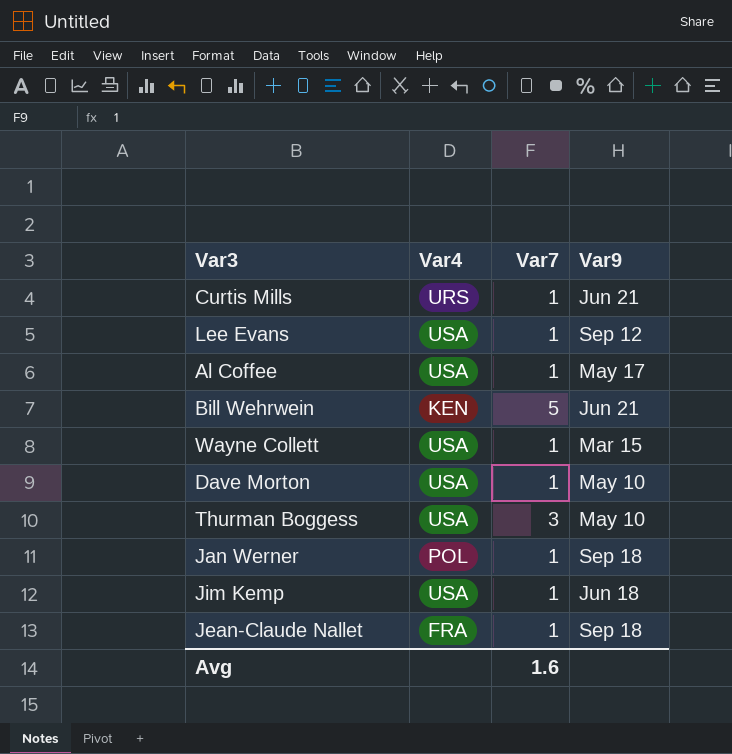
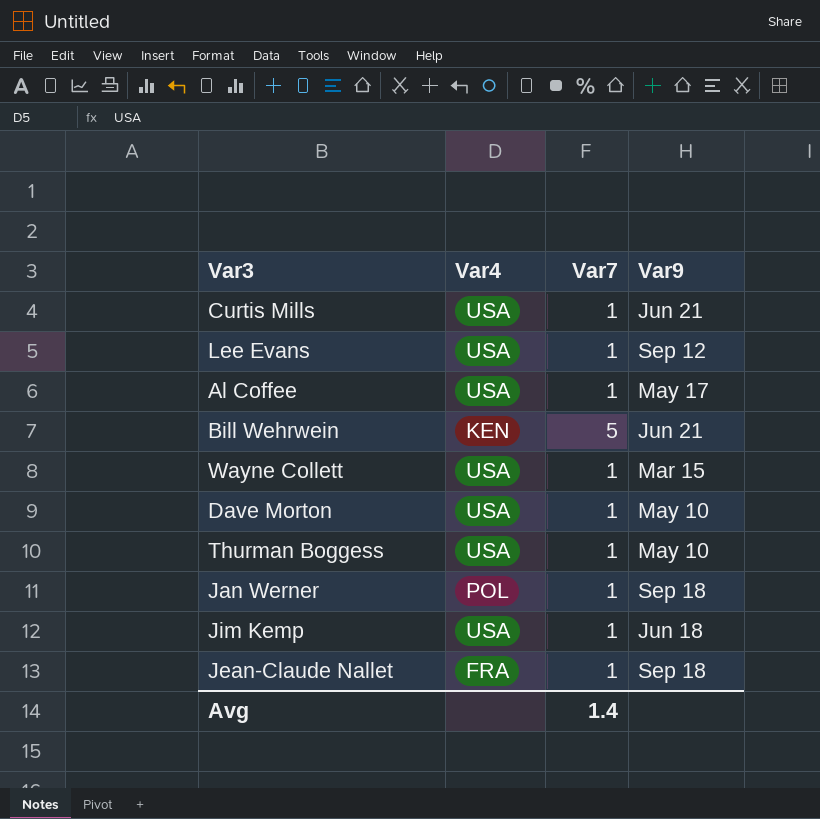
Curtis Mills | Var4: URS -> USA
Thurman Boggess | Var7: 3 -> 1
Avg | Var7: 1.6 -> 1.4

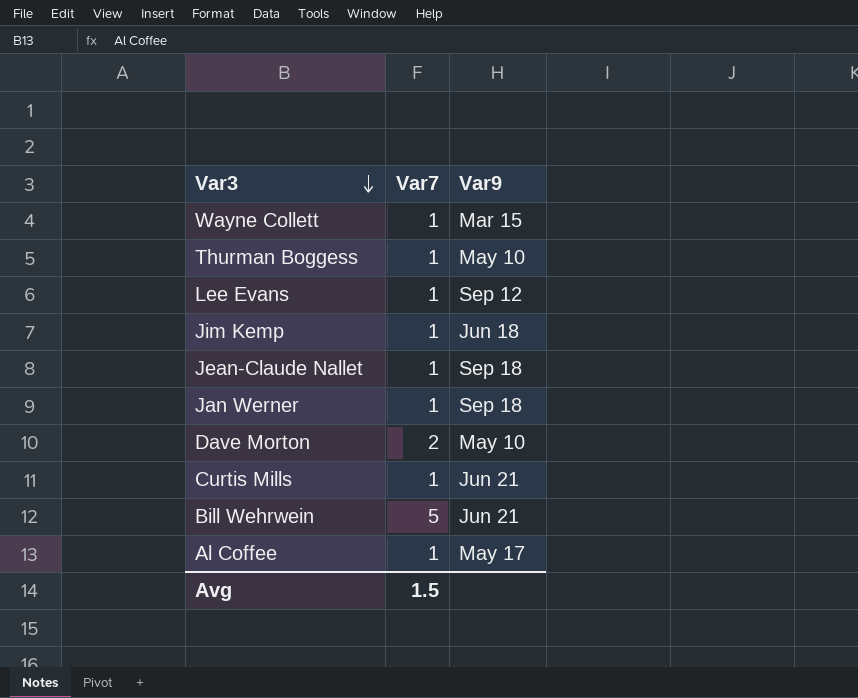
row order: none -> Var3 descending
column Var4 | position: 2 -> none
Dave Morton | Var7: 1 -> 2
Avg | Var7: 1.4 -> 1.5

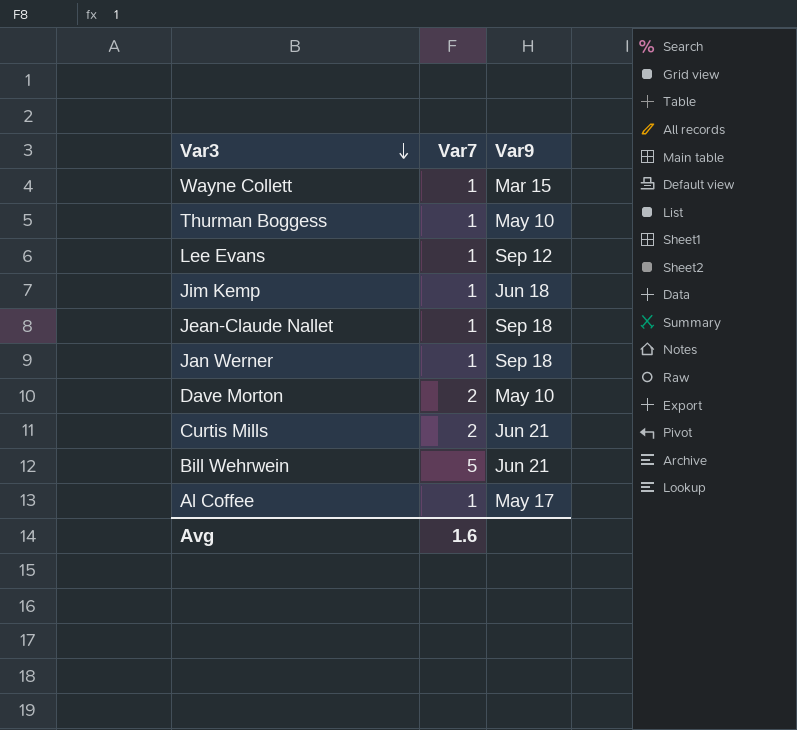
Curtis Mills | Var7: 1 -> 2
Avg | Var7: 1.5 -> 1.6

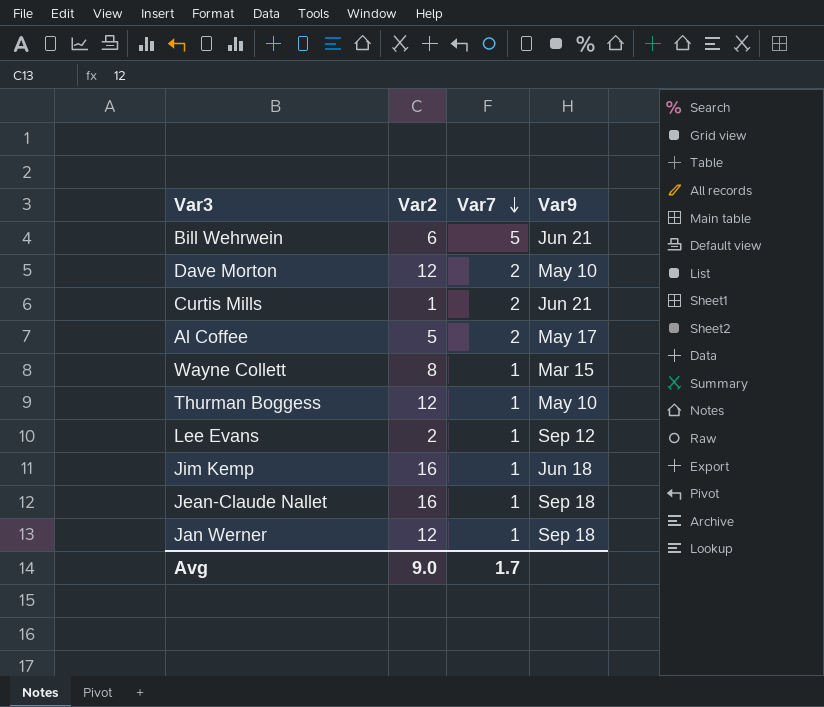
row order: Var3 descending -> Var7 descending
column Var2 | position: none -> 2
Al Coffee | Var7: 1 -> 2
Avg | Var7: 1.6 -> 1.7

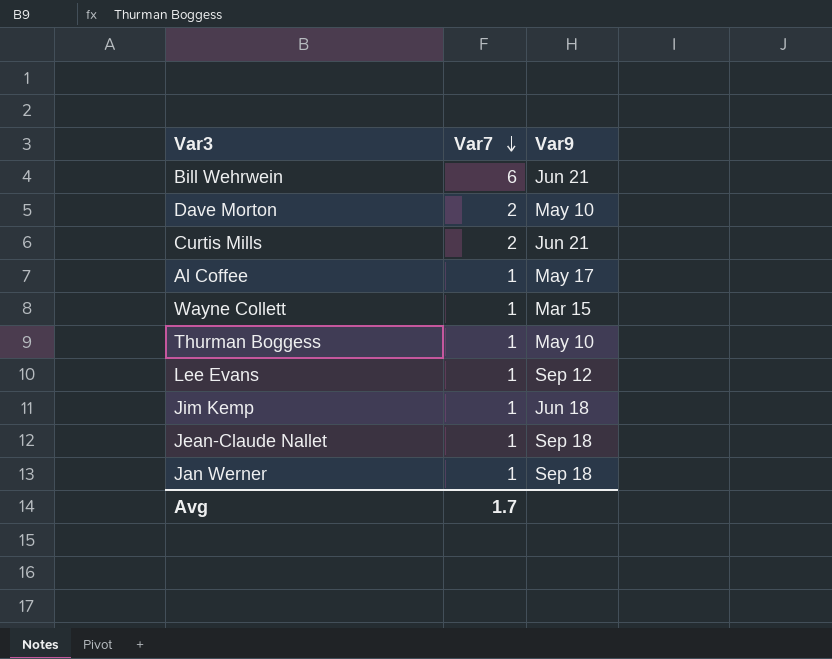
column Var2 | position: 2 -> none
Bill Wehrwein | Var7: 5 -> 6
Al Coffee | Var7: 2 -> 1

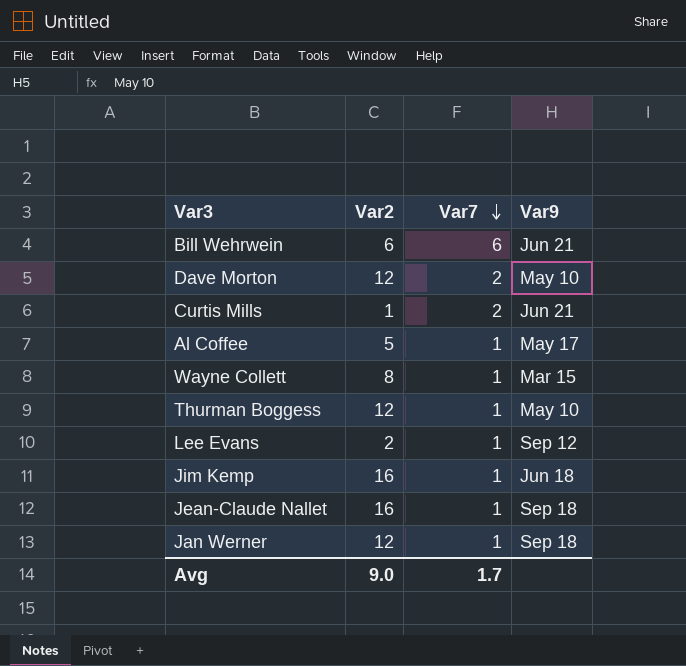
column Var2 | position: none -> 2

